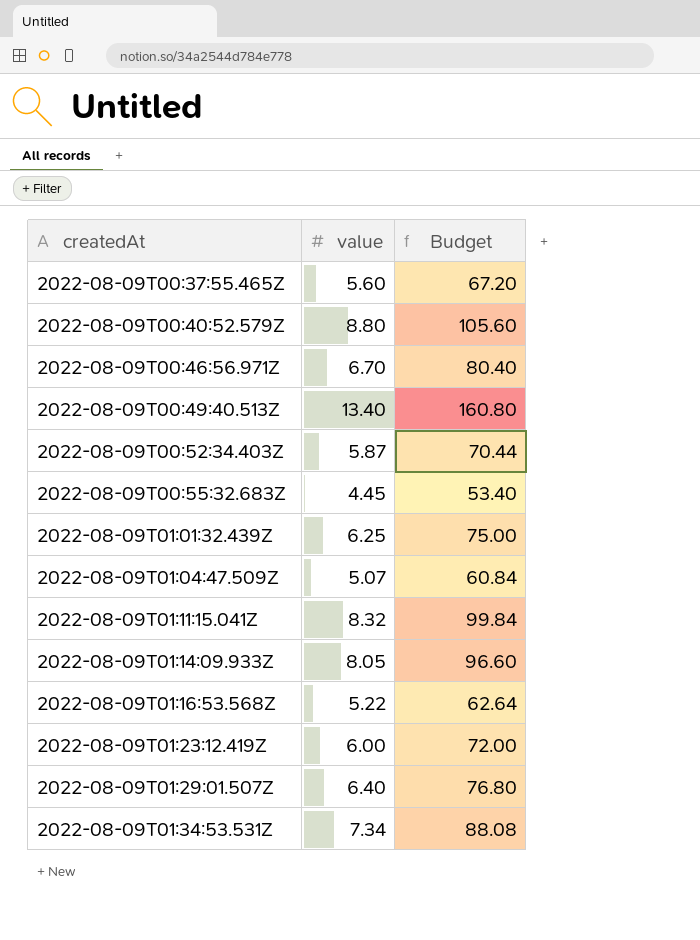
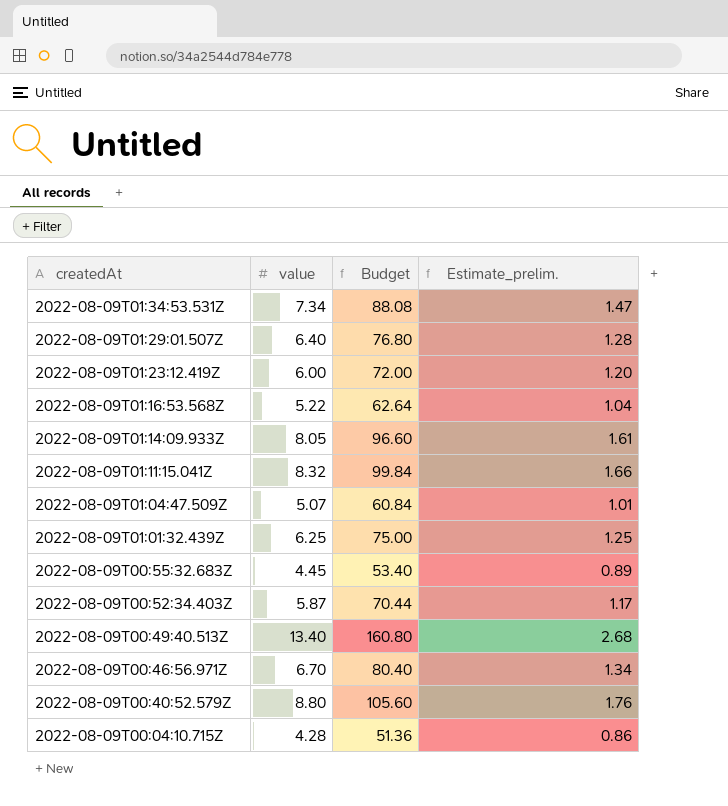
row order: createdAt ascending -> createdAt descending
column Estimate_prelim. | formula: none -> [value] * 0.2
row 2022-08-09T00:37:55.465Z: 5.60 | 67.20 -> none
row 2022-08-09T00:04:10.715Z: none -> 4.28 | 51.36 | 0.86

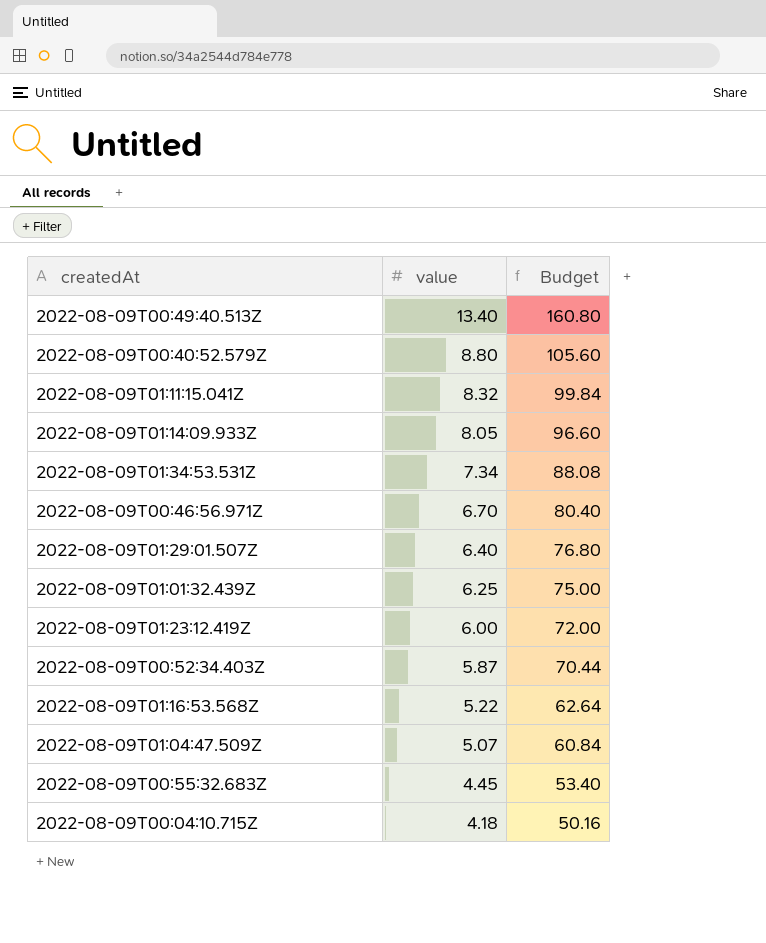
row order: createdAt descending -> value descending
column Estimate_prelim. | formula: [value] * 0.2 -> none
2022-08-09T00:04:10.715Z | value: 4.28 -> 4.18
2022-08-09T00:04:10.715Z | Budget: 51.36 -> 50.16

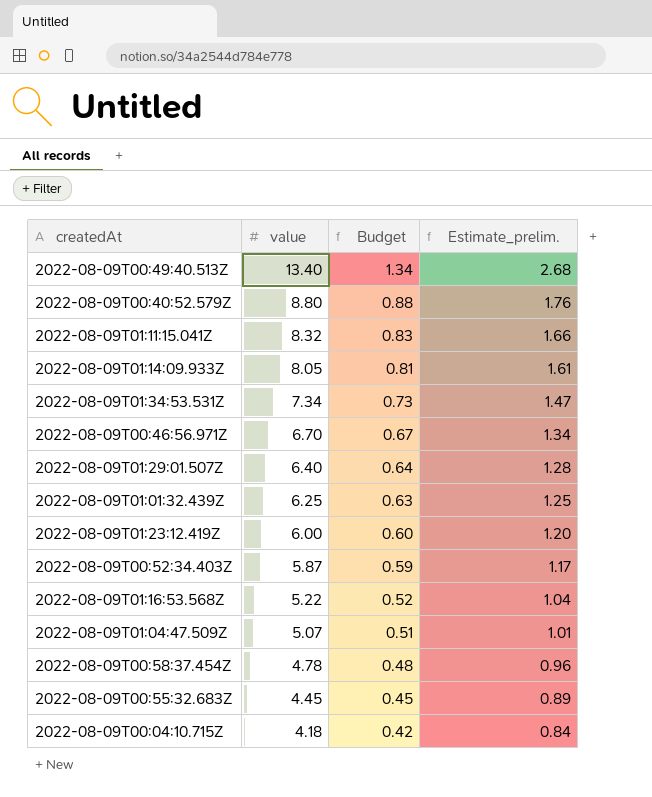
column Budget | formula: [value] * 12 -> [value] * 0.1
column Estimate_prelim. | formula: none -> [value] * 0.2
row 2022-08-09T00:58:37.454Z: none -> 4.78 | 0.48 | 0.96

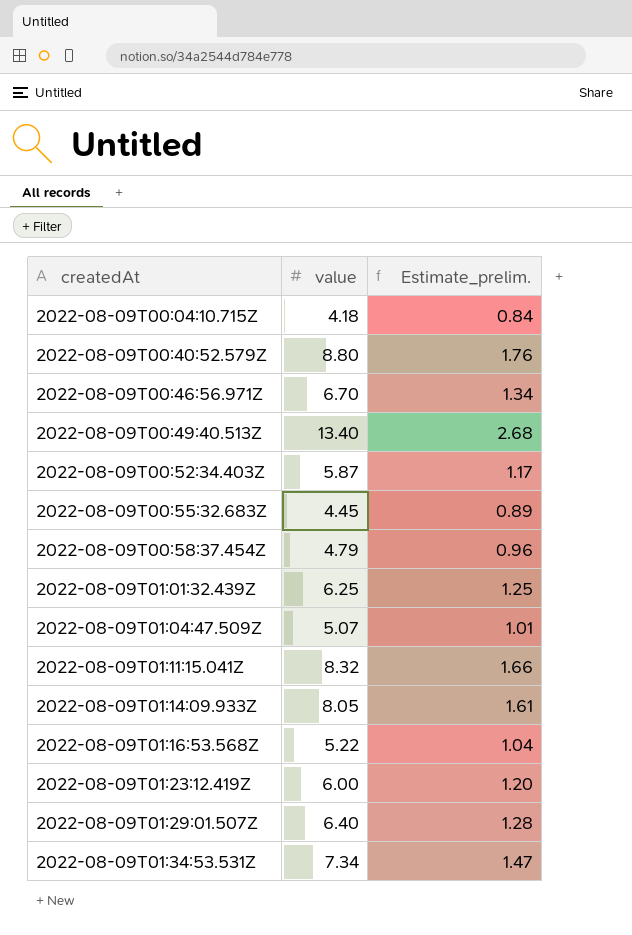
row order: value descending -> createdAt ascending
column Budget | formula: [value] * 0.1 -> none
2022-08-09T00:58:37.454Z | value: 4.78 -> 4.79

